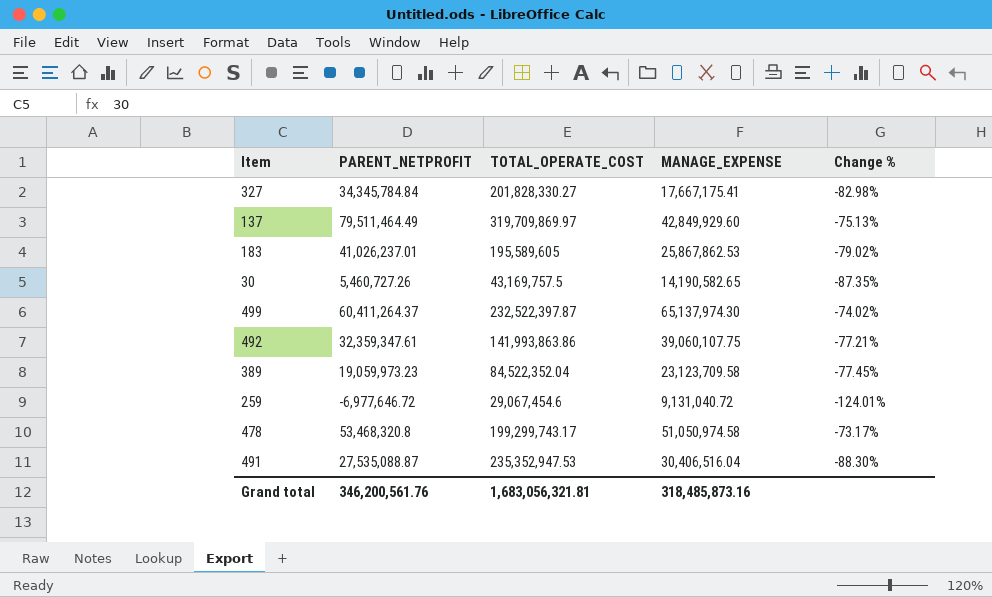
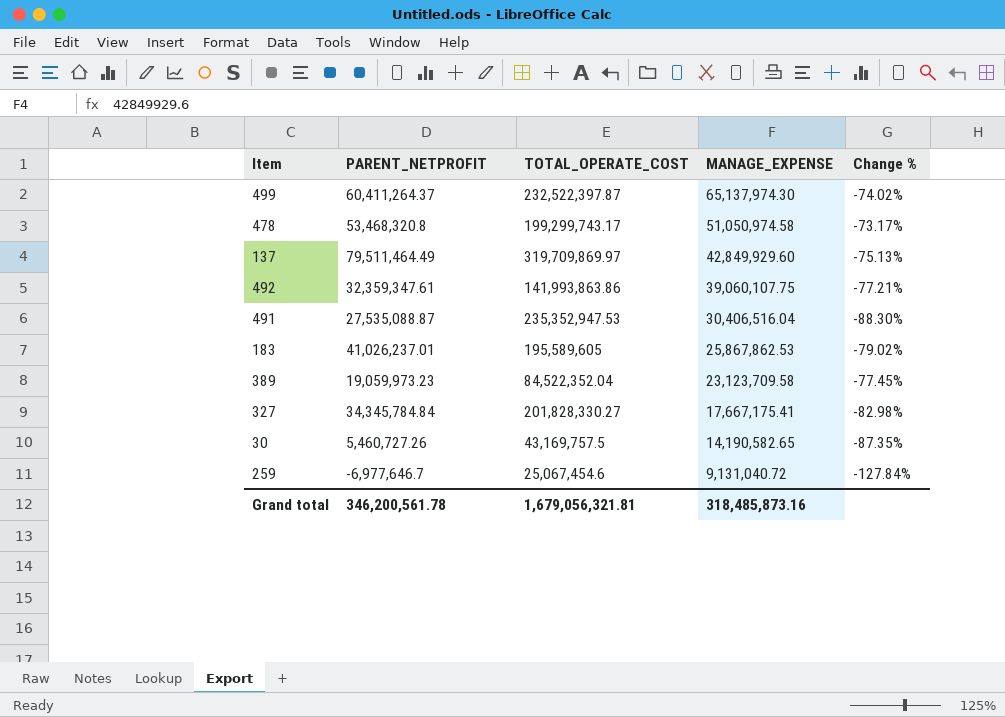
row order: none -> MANAGE_EXPENSE descending
259 | PARENT_NETPROFIT: -6,977,646.72 -> -6,977,646.7
259 | TOTAL_OPERATE_COST: 29,067,454.6 -> 25,067,454.6
259 | Change %: -124.01% -> -127.84%
Grand total | PARENT_NETPROFIT: 346,200,561.76 -> 346,200,561.78
Grand total | TOTAL_OPERATE_COST: 1,683,056,321.81 -> 1,679,056,321.81

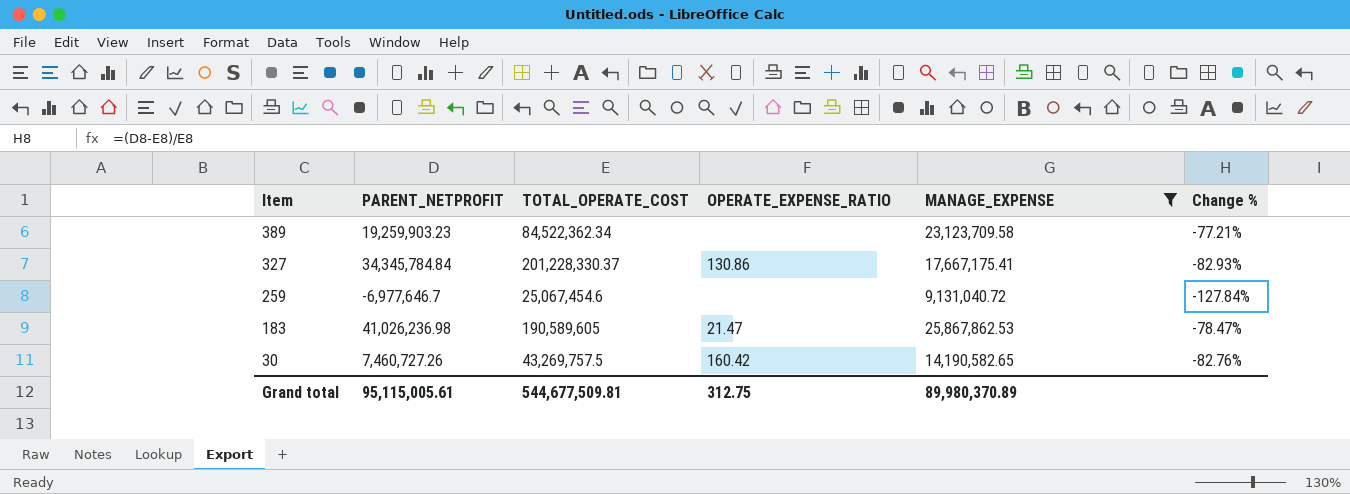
filter: none -> MANAGE_EXPENSE <= 25,867,862.53
row order: MANAGE_EXPENSE descending -> Item descending
column OPERATE_EXPENSE_RATIO | position: none -> 4
389 | PARENT_NETPROFIT: 19,059,973.23 -> 19,259,903.23
389 | TOTAL_OPERATE_COST: 84,522,352.04 -> 84,522,362.34
389 | Change %: -77.45% -> -77.21%
327 | TOTAL_OPERATE_COST: 201,828,330.27 -> 201,228,330.37
327 | Change %: -82.98% -> -82.93%
183 | PARENT_NETPROFIT: 41,026,237.01 -> 41,026,236.98
183 | TOTAL_OPERATE_COST: 195,589,605 -> 190,589,605
183 | Change %: -79.02% -> -78.47%
30 | PARENT_NETPROFIT: 5,460,727.26 -> 7,460,727.26
30 | TOTAL_OPERATE_COST: 43,169,757.5 -> 43,269,757.5
30 | Change %: -87.35% -> -82.76%
Grand total | PARENT_NETPROFIT: 346,200,561.78 -> 95,115,005.61
Grand total | TOTAL_OPERATE_COST: 1,679,056,321.81 -> 544,677,509.81
Grand total | MANAGE_EXPENSE: 318,485,873.16 -> 89,980,370.89

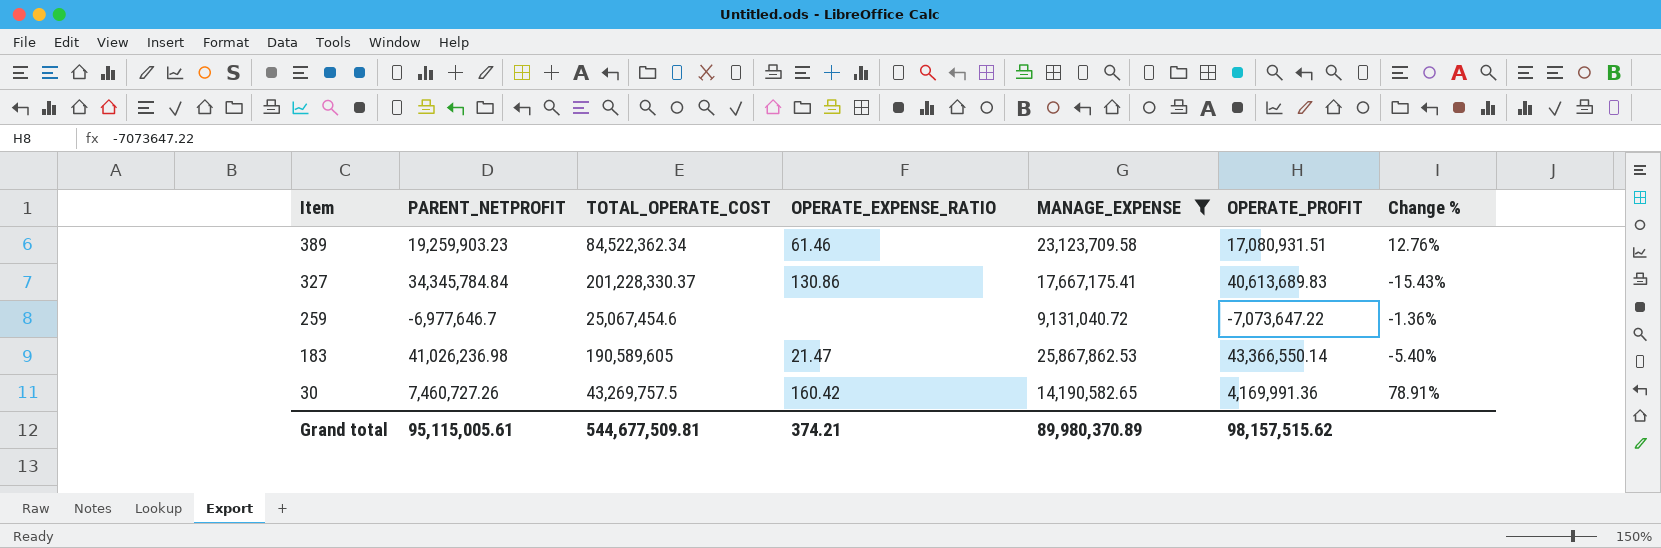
column OPERATE_PROFIT | position: none -> 6
column Change % | formula: ([PARENT_NETPROFIT] - [TOTAL_OPERATE_COST]) / [TOTAL_OPERATE_COST] -> ([PARENT_NETPROFIT] - [OPERATE_PROFIT]) / [OPERATE_PROFIT]
389 | OPERATE_EXPENSE_RATIO: none -> 61.46
Grand total | OPERATE_EXPENSE_RATIO: 312.75 -> 374.21

